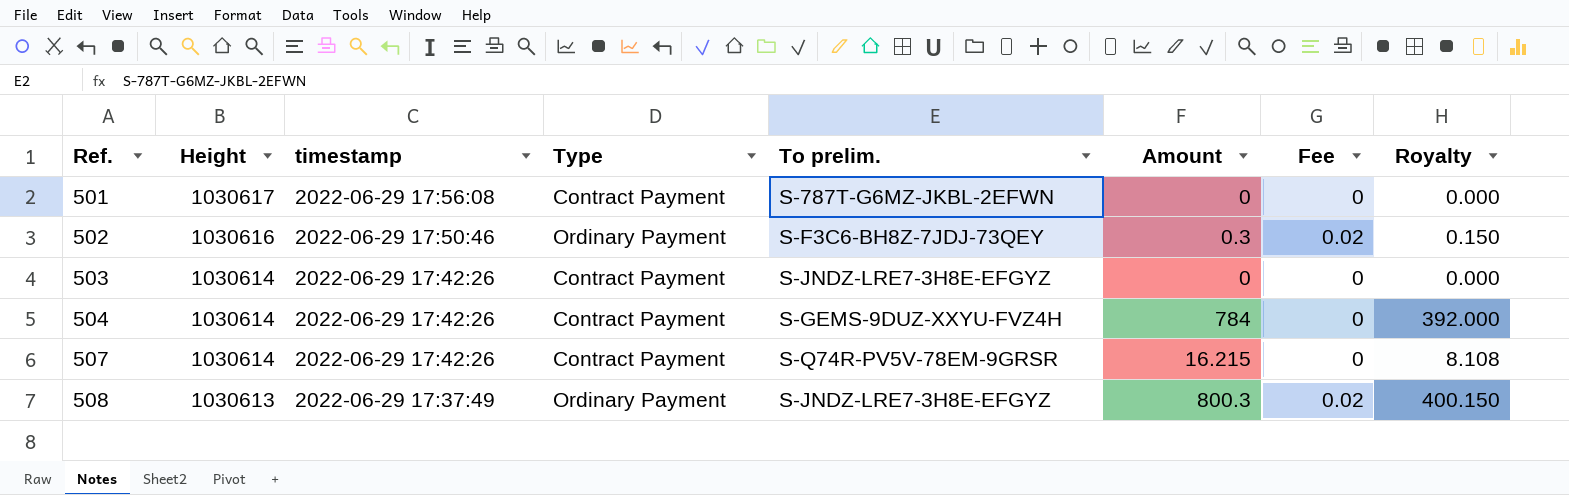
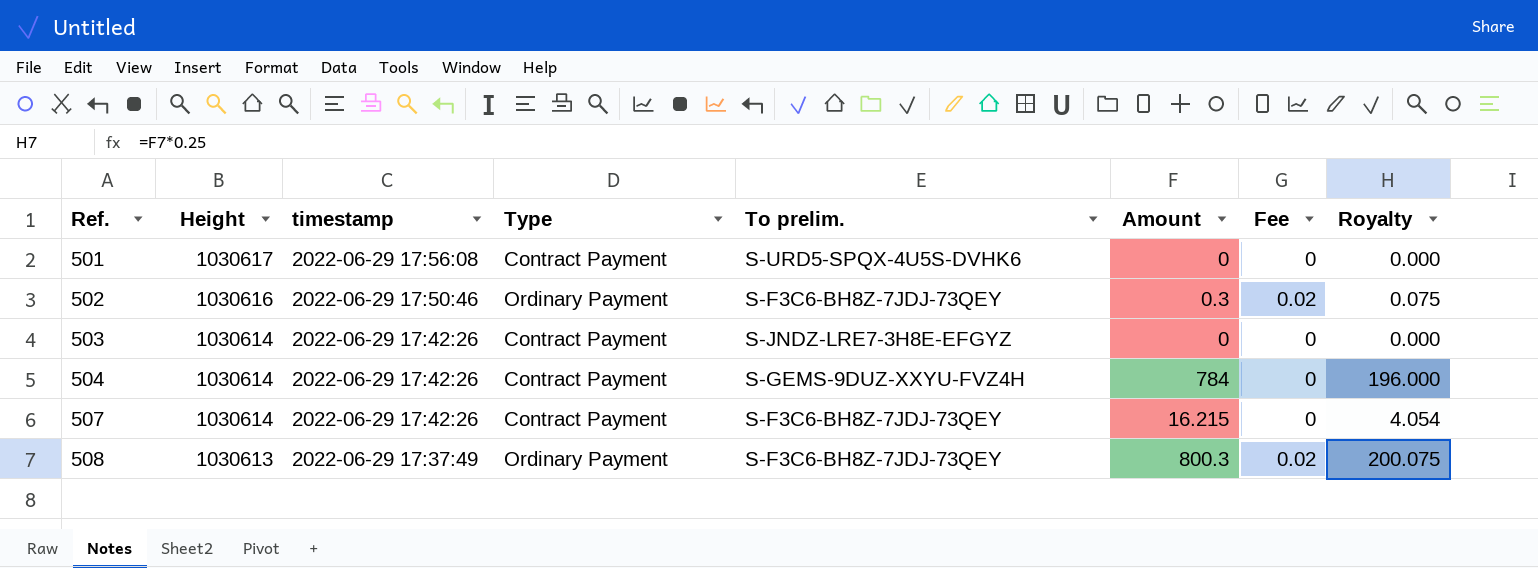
column Royalty | formula: [Amount] * 0.5 -> [Amount] * 0.25
501 | To prelim.: S-787T-G6MZ-JKBL-2EFWN -> S-URD5-SPQX-4U5S-DVHK6
507 | To prelim.: S-Q74R-PV5V-78EM-9GRSR -> S-F3C6-BH8Z-7JDJ-73QEY
508 | To prelim.: S-JNDZ-LRE7-3H8E-EFGYZ -> S-F3C6-BH8Z-7JDJ-73QEY

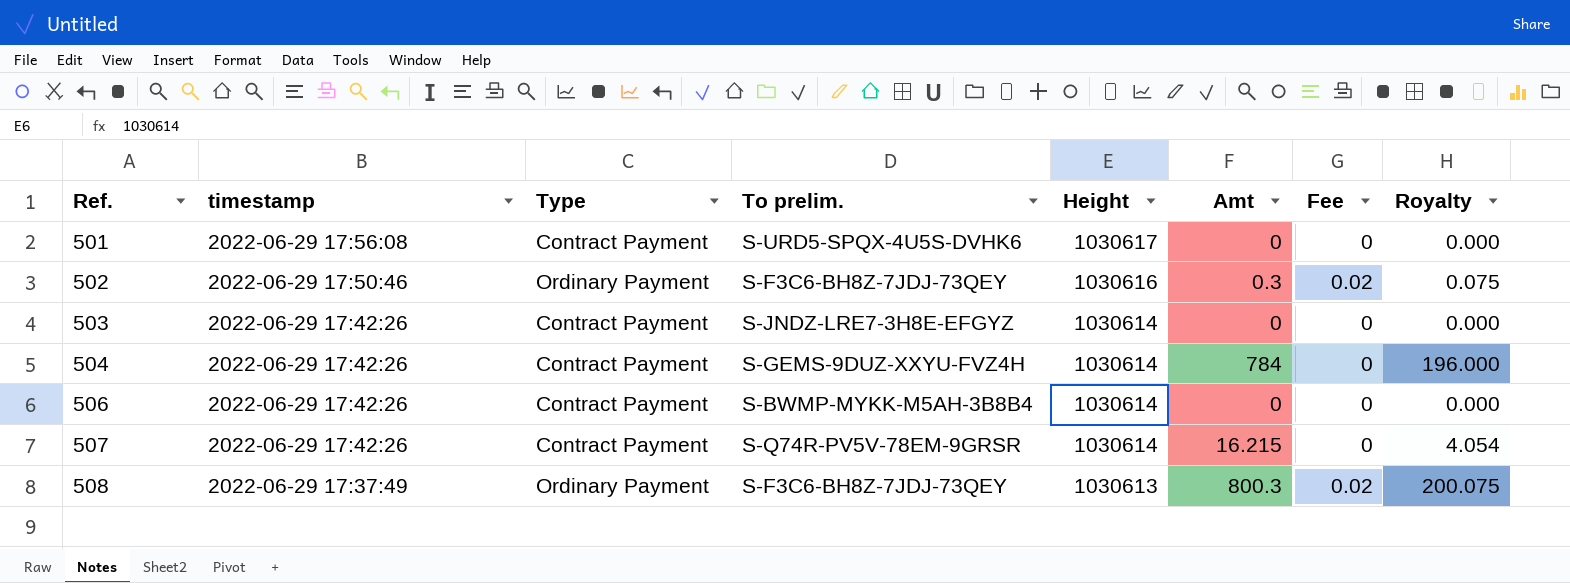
column Height | position: 2 -> 5
column name: Amount -> Amt
row 506: none -> 2022-06-29 17:42:26 | Contract Payment | S-BWMP-MYKK-M5AH-3B8B4 | 1030614 | 0 | 0 | 0.000
507 | To prelim.: S-F3C6-BH8Z-7JDJ-73QEY -> S-Q74R-PV5V-78EM-9GRSR

